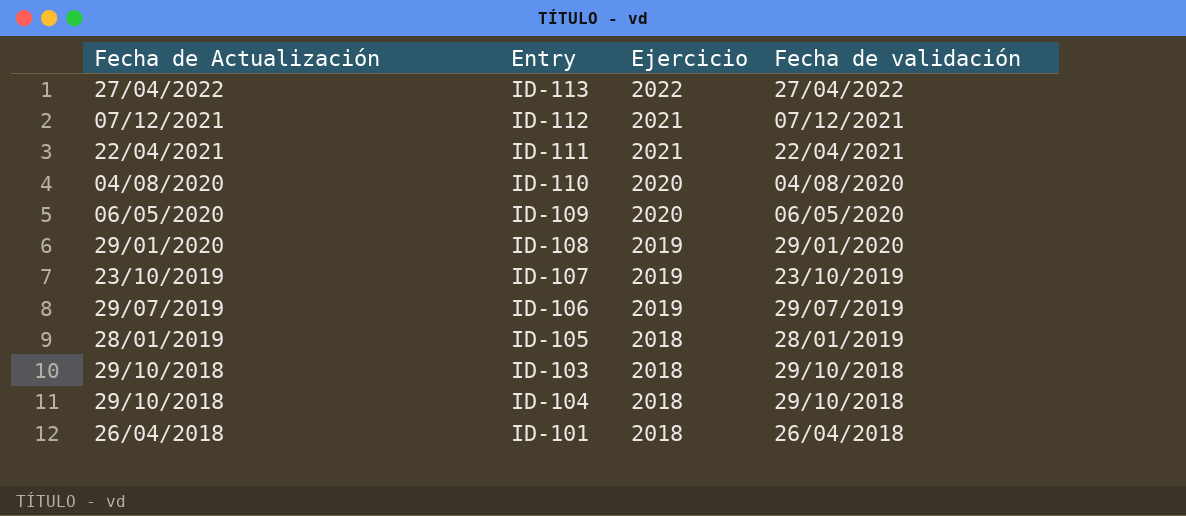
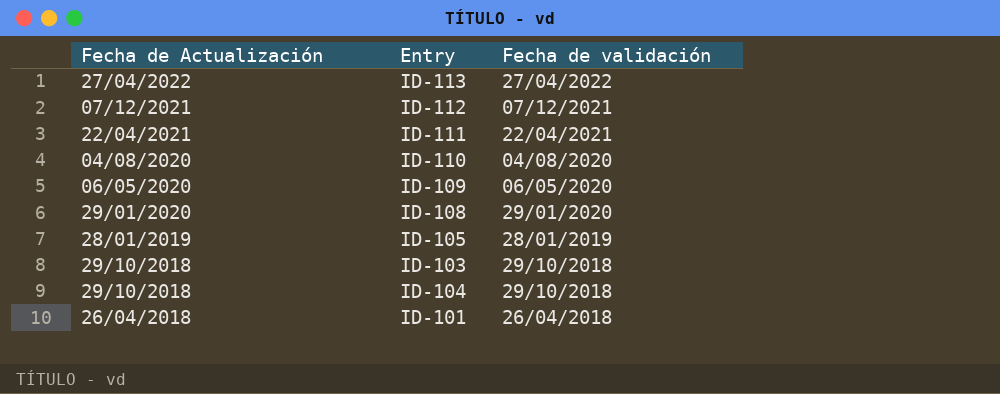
column Ejercicio | position: 3 -> none
row ID-107: 23/10/2019 | 2019 | 23/10/2019 -> none
row ID-106: 29/07/2019 | 2019 | 29/07/2019 -> none

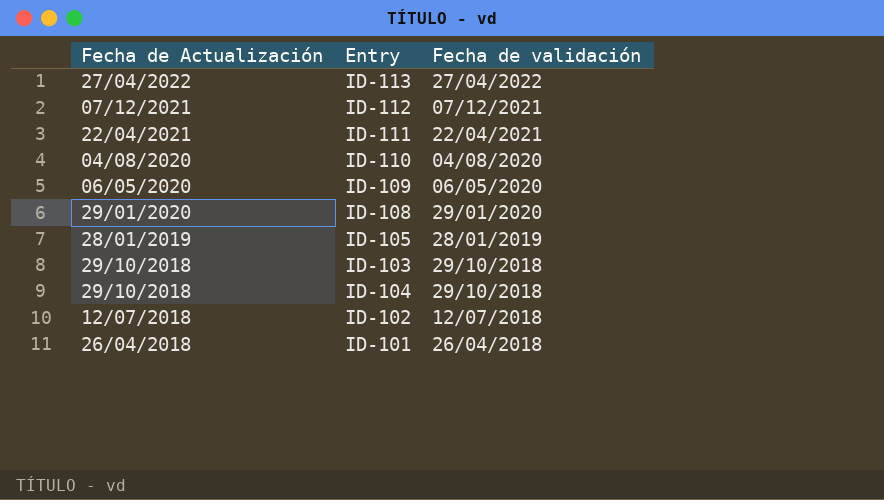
row ID-102: none -> 12/07/2018 | 12/07/2018

